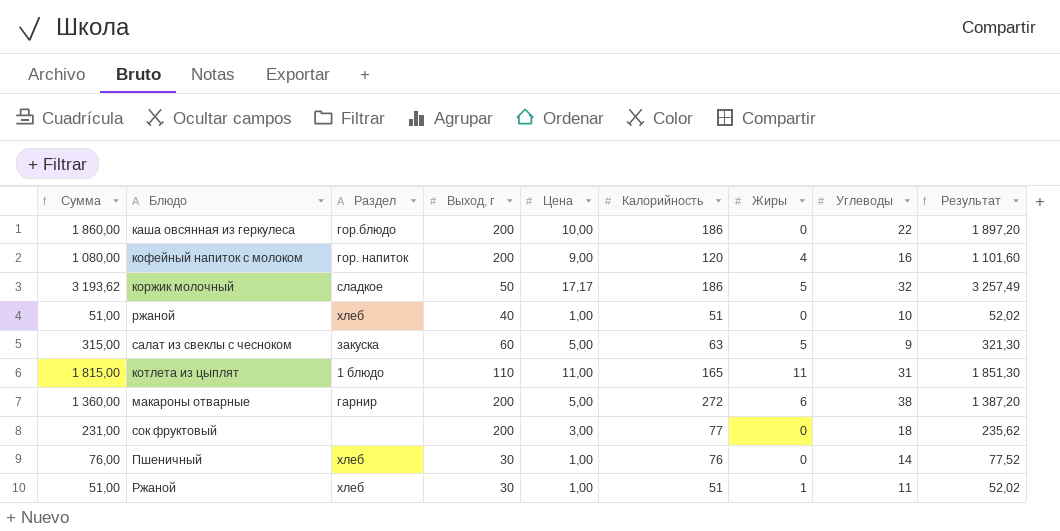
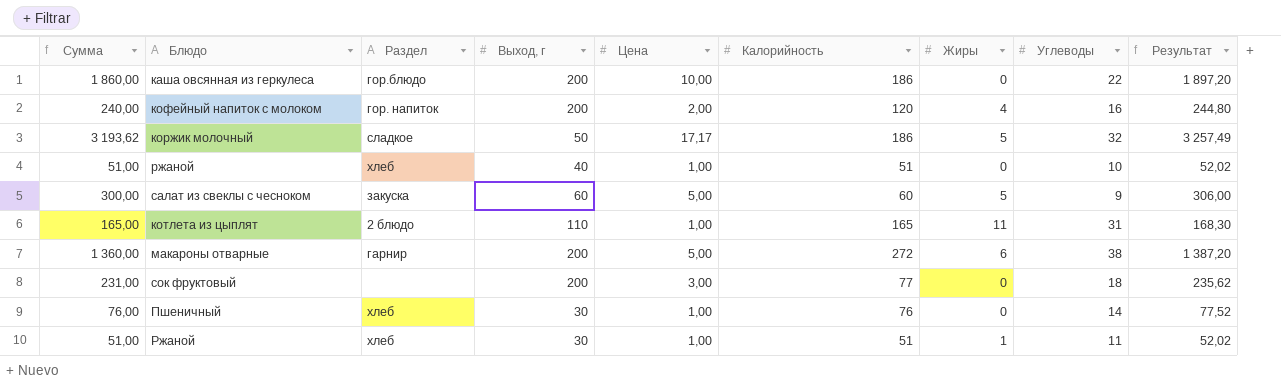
кофейный напиток с молоком | Сумма: 1 080,00 -> 240,00
кофейный напиток с молоком | Цена: 9,00 -> 2,00
кофейный напиток с молоком | Результат: 1 101,60 -> 244,80
салат из свеклы с чесноком | Сумма: 315,00 -> 300,00
салат из свеклы с чесноком | Калорийность: 63 -> 60
салат из свеклы с чесноком | Результат: 321,30 -> 306,00
котлета из цыплят | Сумма: 1 815,00 -> 165,00
котлета из цыплят | Раздел: 1 блюдо -> 2 блюдо
котлета из цыплят | Цена: 11,00 -> 1,00
котлета из цыплят | Результат: 1 851,30 -> 168,30

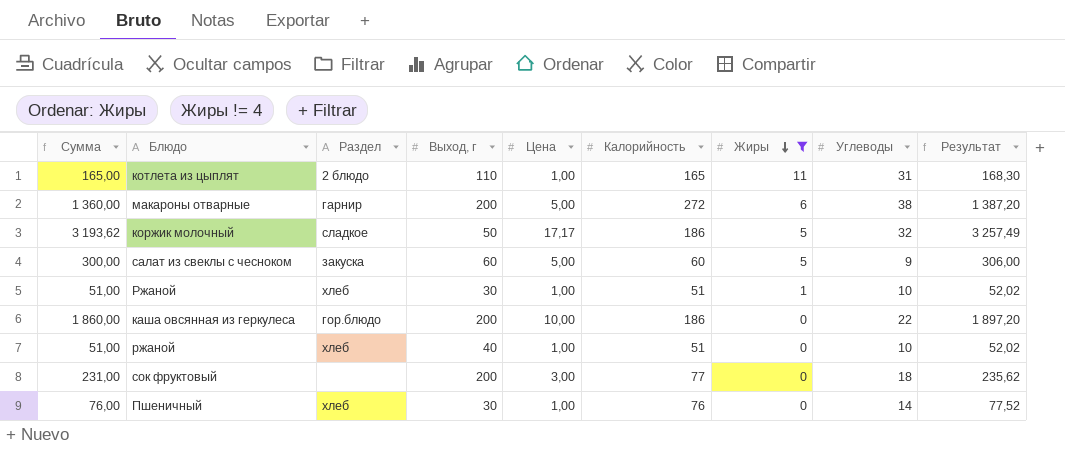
filter: none -> Жиры != 4
row order: none -> Жиры descending
Ржаной | Углеводы: 11 -> 10

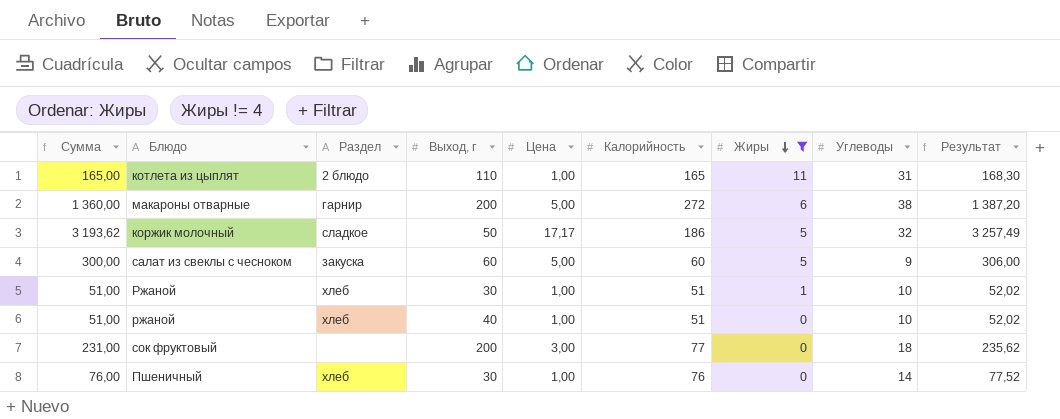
row каша овсянная из геркулеса: 1 860,00 | гор.блюдо | 200 | 10,00 | 186 | 0 | 22 | 1 897,20 -> none

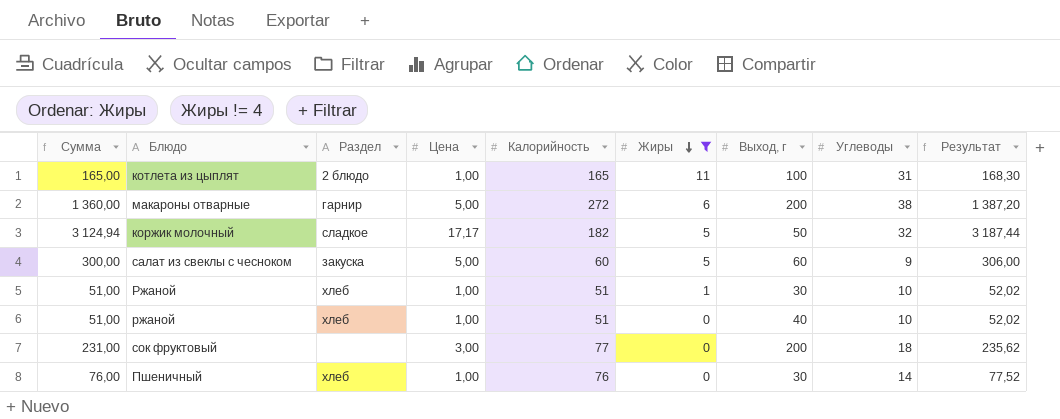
column Выход, г | position: 4 -> 7
котлета из цыплят | Выход, г: 110 -> 100
коржик молочный | Сумма: 3 193,62 -> 3 124,94
коржик молочный | Калорийность: 186 -> 182
коржик молочный | Результат: 3 257,49 -> 3 187,44

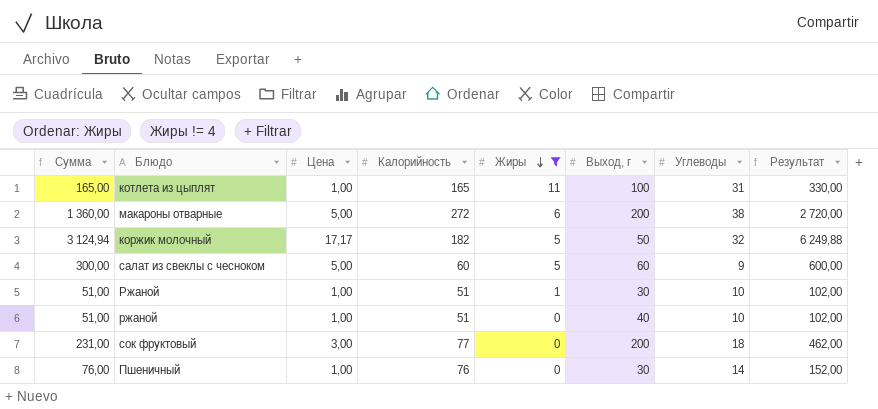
column Раздел | position: 3 -> none
column Результат | formula: [Сумма] * 1,02 -> [Сумма] * 2

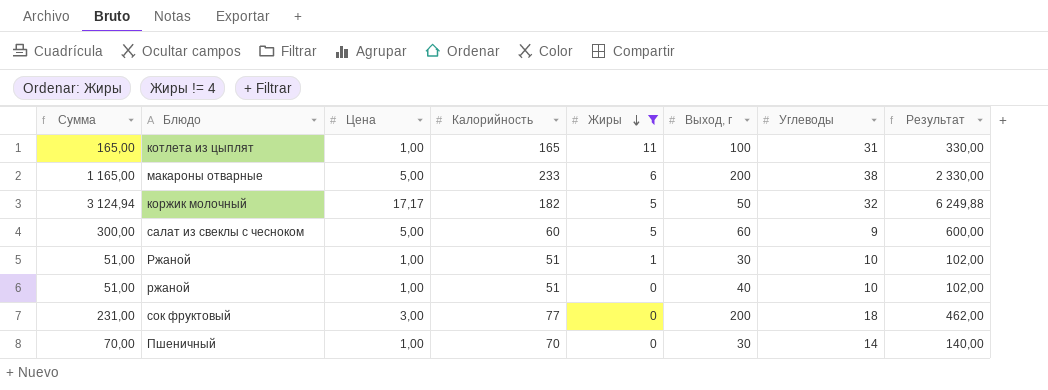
макароны отварные | Сумма: 1 360,00 -> 1 165,00
макароны отварные | Калорийность: 272 -> 233
макароны отварные | Результат: 2 720,00 -> 2 330,00
Пшеничный | Сумма: 76,00 -> 70,00
Пшеничный | Калорийность: 76 -> 70
Пшеничный | Результат: 152,00 -> 140,00

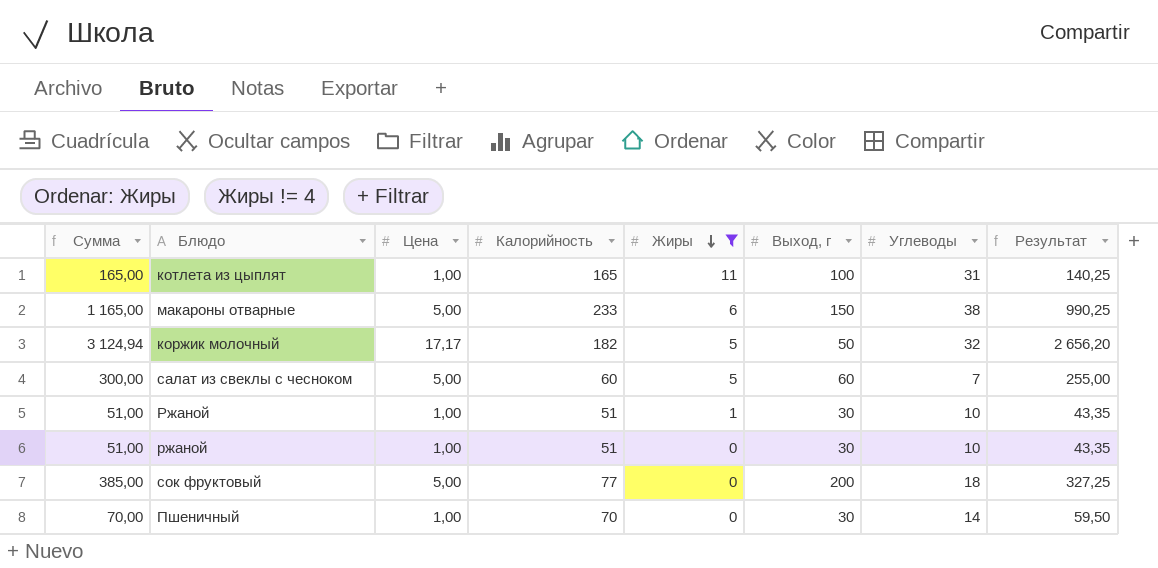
column Результат | formula: [Сумма] * 2 -> [Сумма] * 0,85
макароны отварные | Выход, г: 200 -> 150
салат из свеклы с чесноком | Углеводы: 9 -> 7
ржаной | Выход, г: 40 -> 30
сок фруктовый | Сумма: 231,00 -> 385,00
сок фруктовый | Цена: 3,00 -> 5,00

